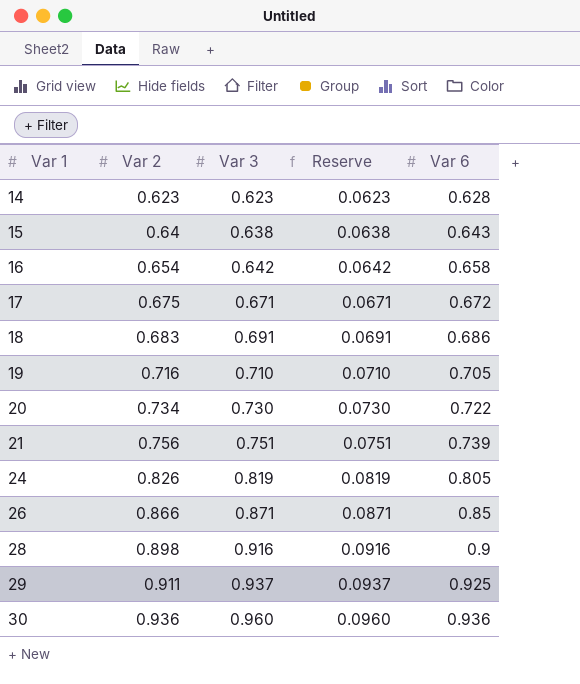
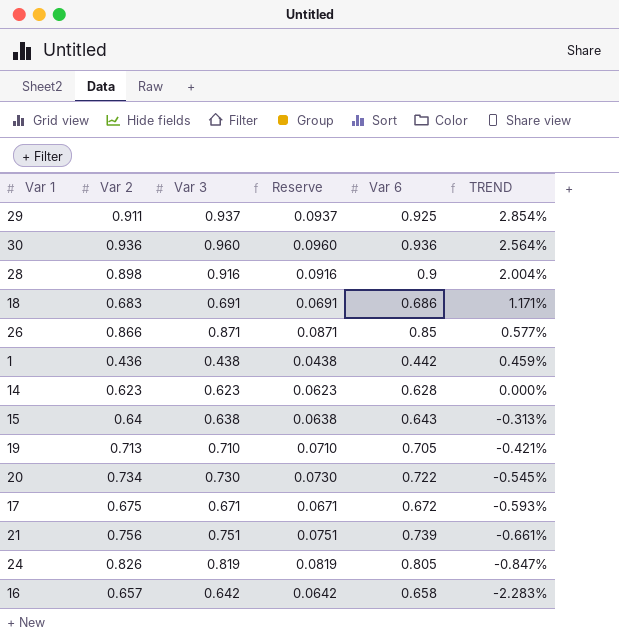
row order: Var 1 ascending -> TREND descending
column TREND | formula: none -> ([Var 3] - [Var 2]) / [Var 2]
row 1: none -> 0.436 | 0.438 | 0.0438 | 0.442 | 0.459%
19 | Var 2: 0.716 -> 0.713
16 | Var 2: 0.654 -> 0.657

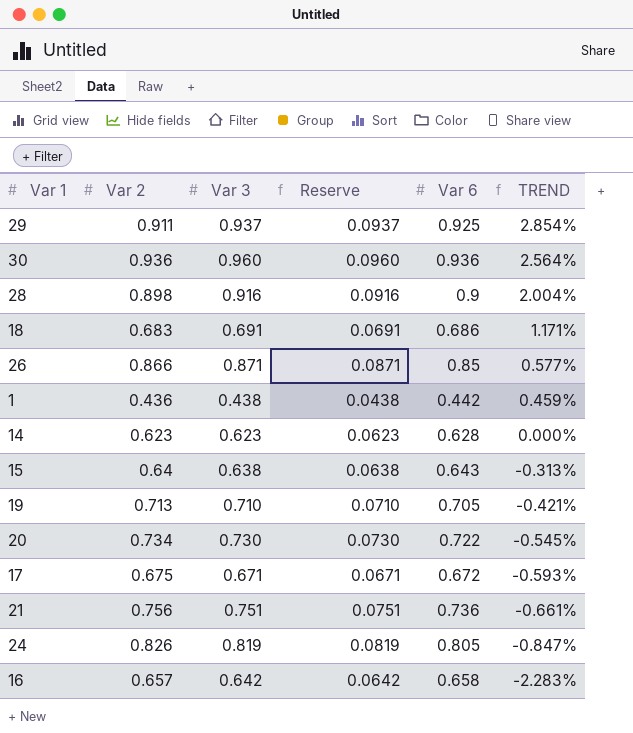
21 | Var 6: 0.739 -> 0.736

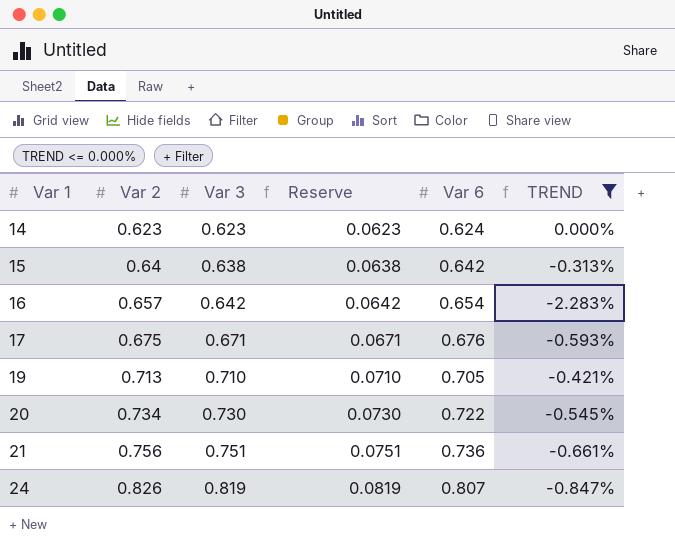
filter: none -> TREND <= 0.000%
row order: TREND descending -> Var 1 ascending
14 | Var 6: 0.628 -> 0.624
15 | Var 6: 0.643 -> 0.642
16 | Var 6: 0.658 -> 0.654
17 | Var 6: 0.672 -> 0.676
24 | Var 6: 0.805 -> 0.807

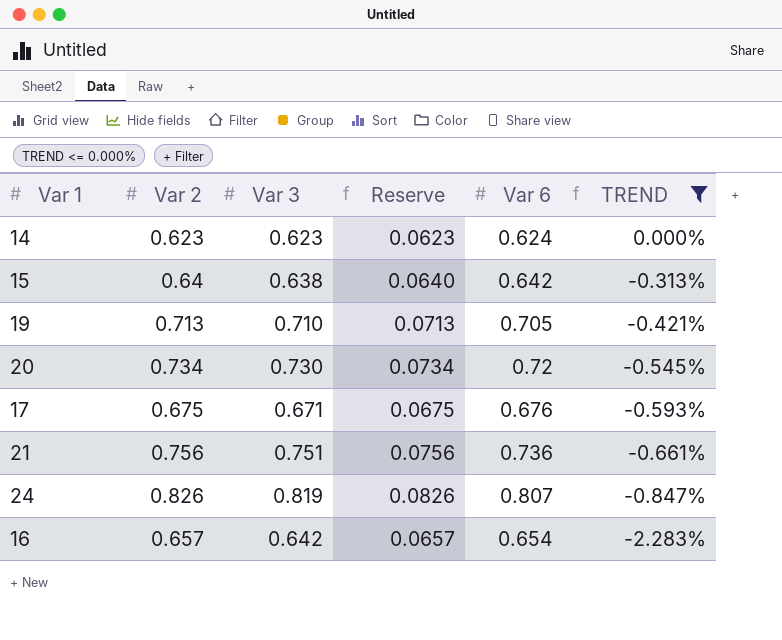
row order: Var 1 ascending -> TREND descending
column Reserve | formula: [Var 3] * 0.1 -> [Var 2] * 0.1
20 | Var 6: 0.722 -> 0.72

